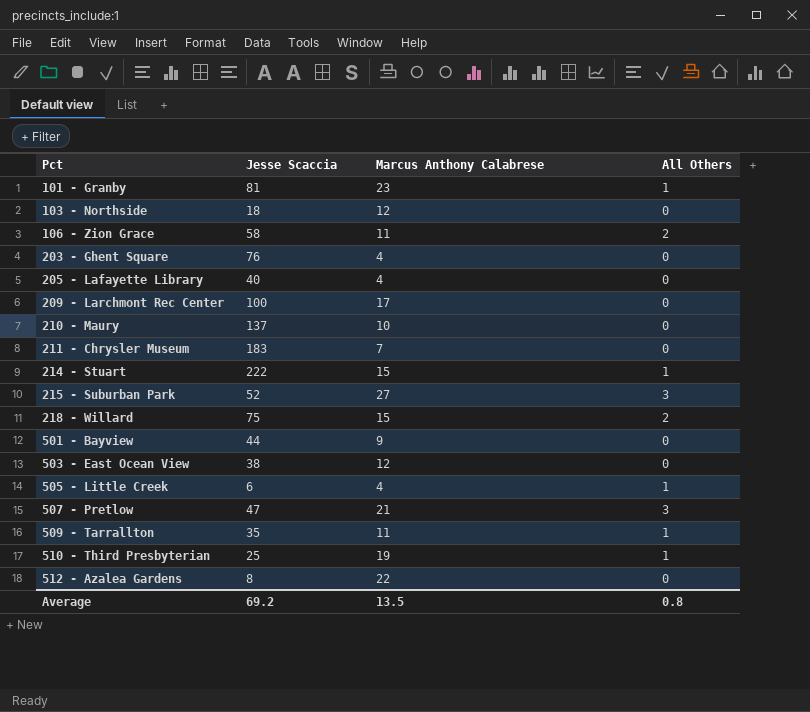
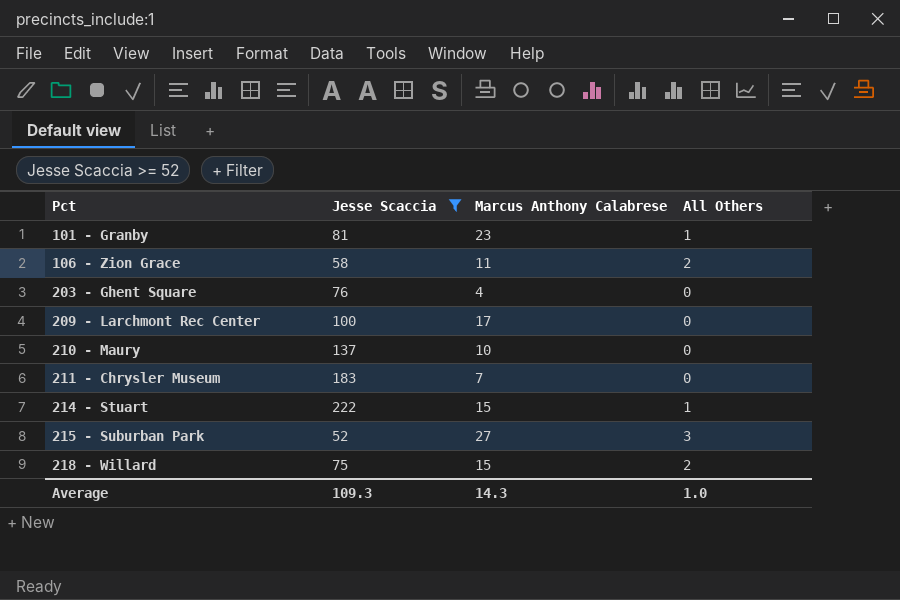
filter: none -> Jesse Scaccia >= 52
Average | Jesse Scaccia: 69.2 -> 109.3
Average | Marcus Anthony Calabrese: 13.5 -> 14.3
Average | All Others: 0.8 -> 1.0

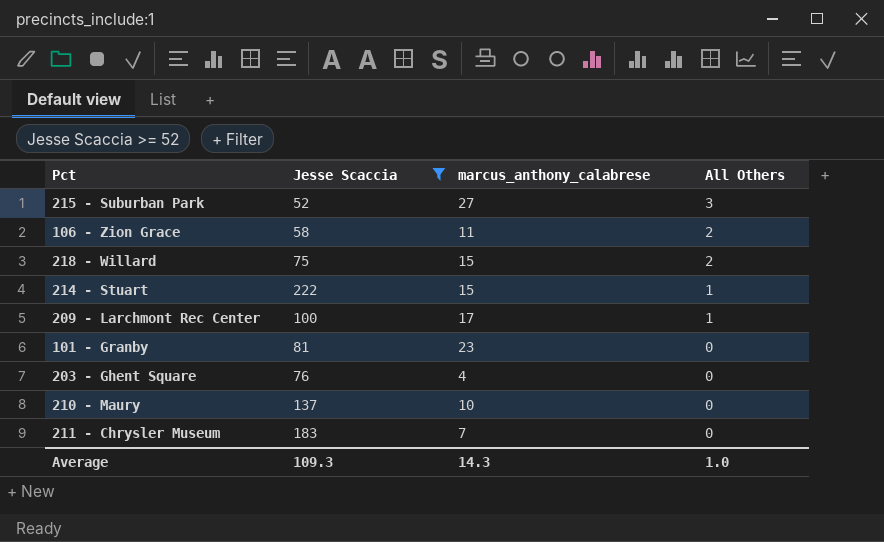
row order: Pct ascending -> All Others descending
column name: Marcus Anthony Calabrese -> marcus_anthony_calabrese
209 - Larchmont Rec Center | All Others: 0 -> 1
101 - Granby | All Others: 1 -> 0

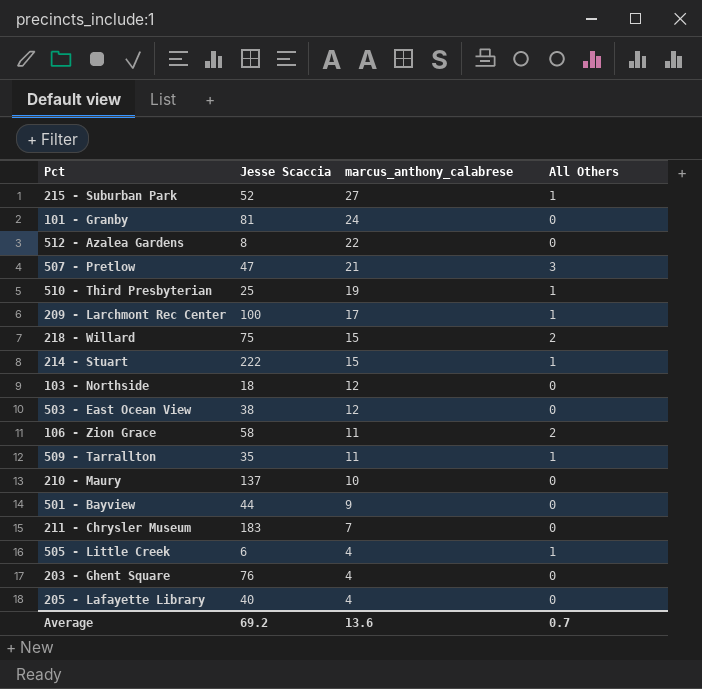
filter: Jesse Scaccia >= 52 -> none
row order: All Others descending -> marcus_anthony_calabrese descending
215 - Suburban Park | All Others: 3 -> 1
101 - Granby | marcus_anthony_calabrese: 23 -> 24
Average | Jesse Scaccia: 109.3 -> 69.2
Average | marcus_anthony_calabrese: 14.3 -> 13.6
Average | All Others: 1.0 -> 0.7

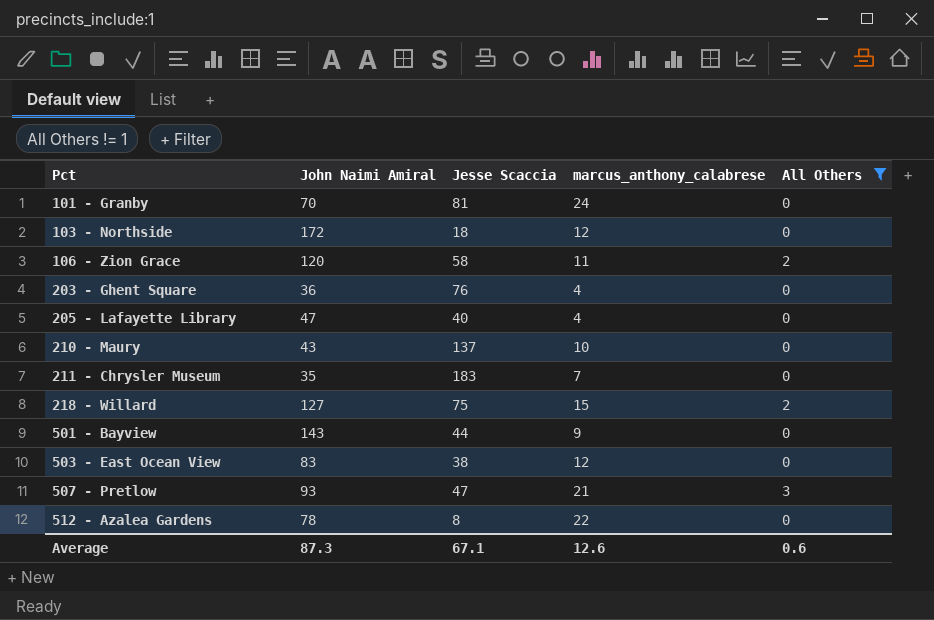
filter: none -> All Others != 1
row order: marcus_anthony_calabrese descending -> Pct ascending
column John Naimi Amiral | position: none -> 2
Average | Jesse Scaccia: 69.2 -> 67.1
Average | marcus_anthony_calabrese: 13.6 -> 12.6
Average | All Others: 0.7 -> 0.6

